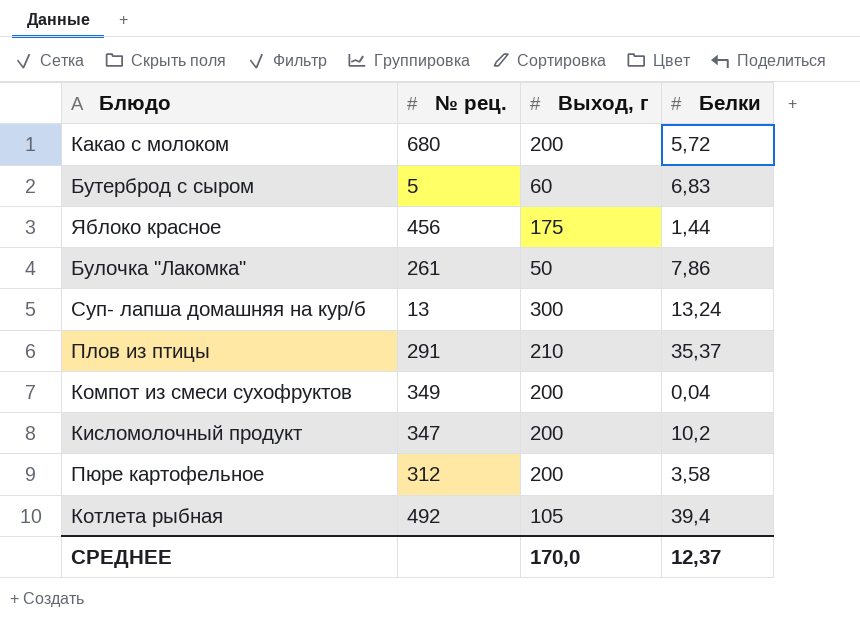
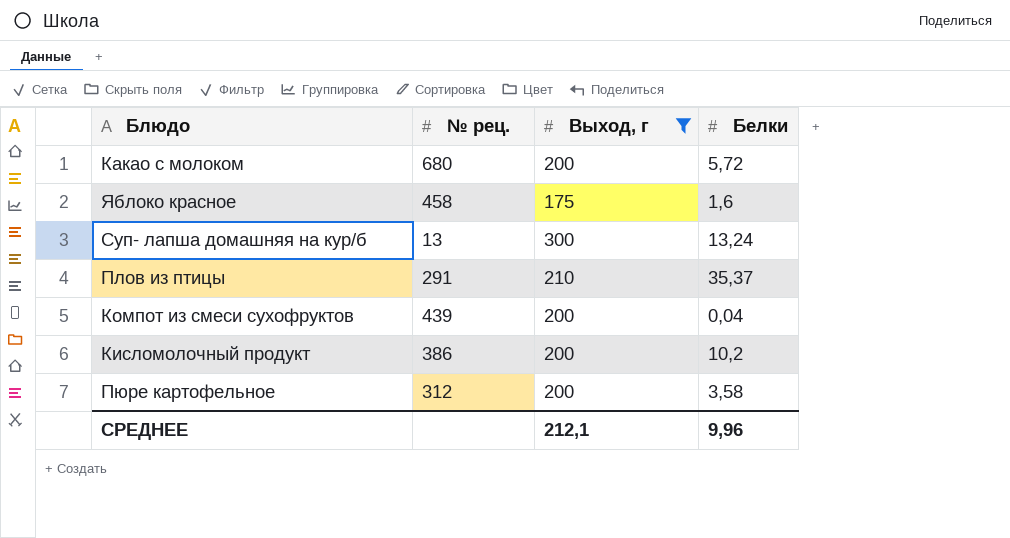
filter: none -> Выход, г >= 175
Яблоко красное | № рец.: 456 -> 458
Яблоко красное | Белки: 1,44 -> 1,6
Компот из смеси сухофруктов | № рец.: 349 -> 439
Кисломолочный продукт | № рец.: 347 -> 386
СРЕДНЕЕ | Выход, г: 170,0 -> 212,1
СРЕДНЕЕ | Белки: 12,37 -> 9,96

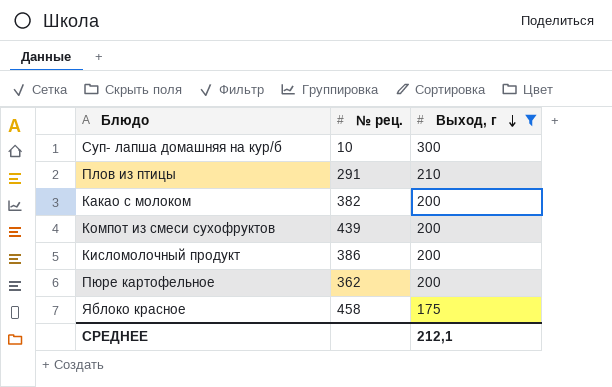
row order: none -> Выход, г descending
column Белки | position: 4 -> none
Суп- лапша домашняя на кур/б | № рец.: 13 -> 10
Какао с молоком | № рец.: 680 -> 382
Пюре картофельное | № рец.: 312 -> 362

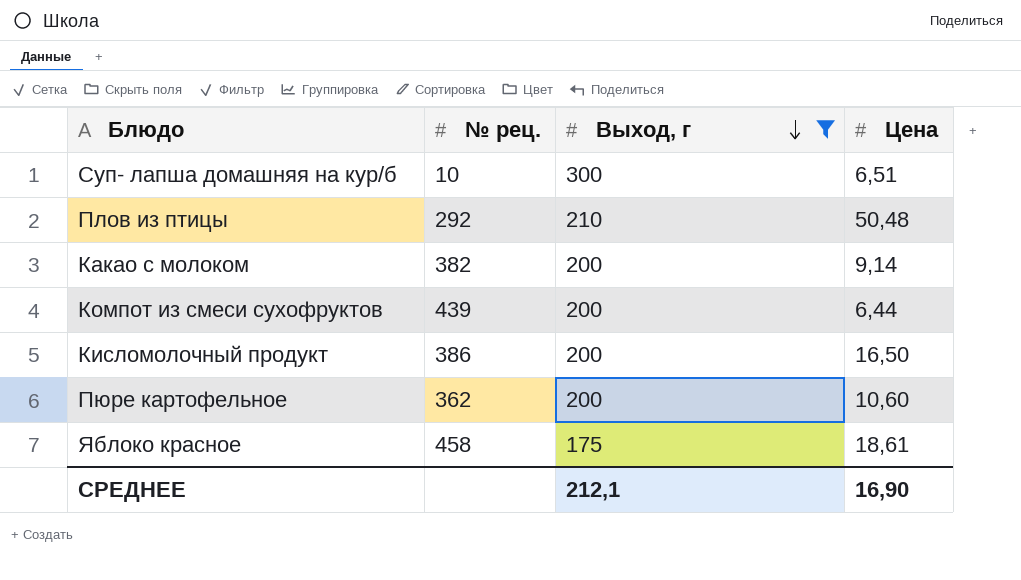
column Цена | position: none -> 4
Плов из птицы | № рец.: 291 -> 292

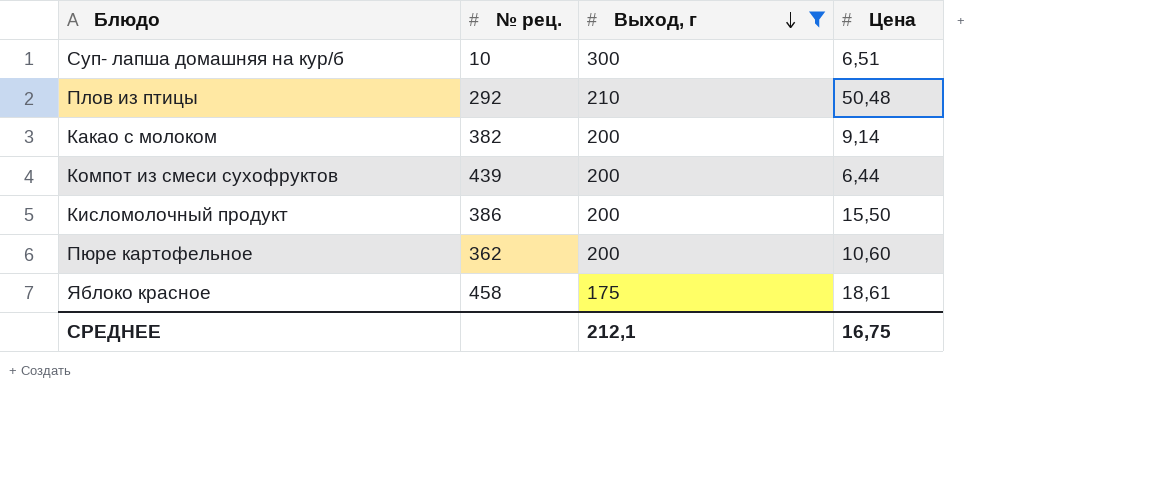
Кисломолочный продукт | Цена: 16,50 -> 15,50
СРЕДНЕЕ | Цена: 16,90 -> 16,75

